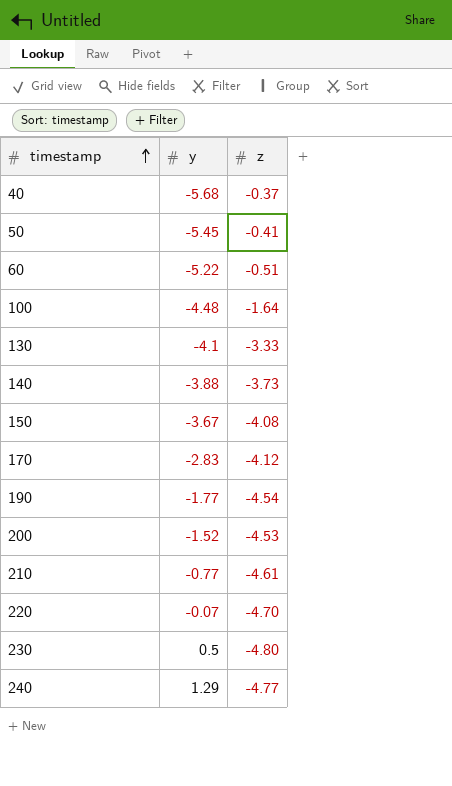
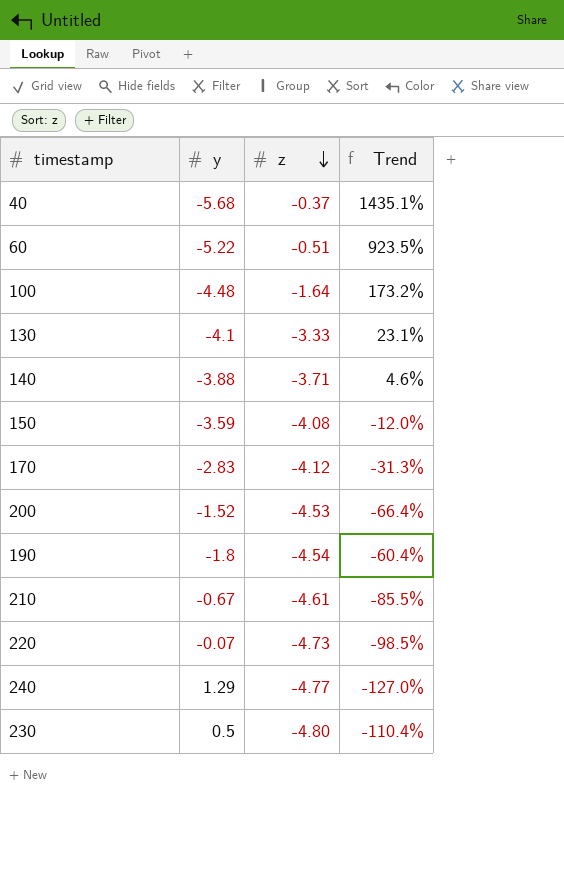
row order: timestamp ascending -> z descending
column Trend | formula: none -> ([y] - [z]) / [z]
row 50: -5.45 | -0.41 -> none
140 | z: -3.73 -> -3.71
150 | y: -3.67 -> -3.59
190 | y: -1.77 -> -1.8
210 | y: -0.77 -> -0.67
220 | z: -4.70 -> -4.73

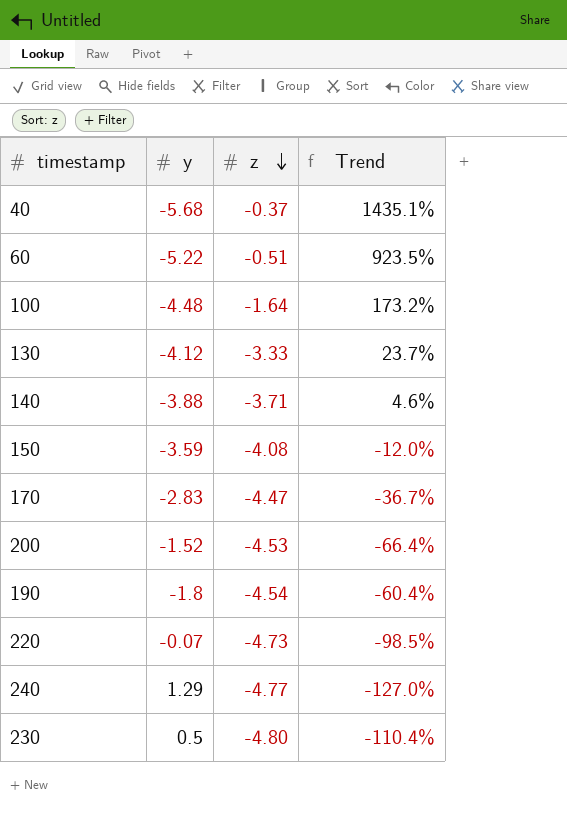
row 210: -0.67 | -4.61 | -85.5% -> none
130 | y: -4.1 -> -4.12
130 | Trend: 23.1% -> 23.7%
170 | z: -4.12 -> -4.47
170 | Trend: -31.3% -> -36.7%

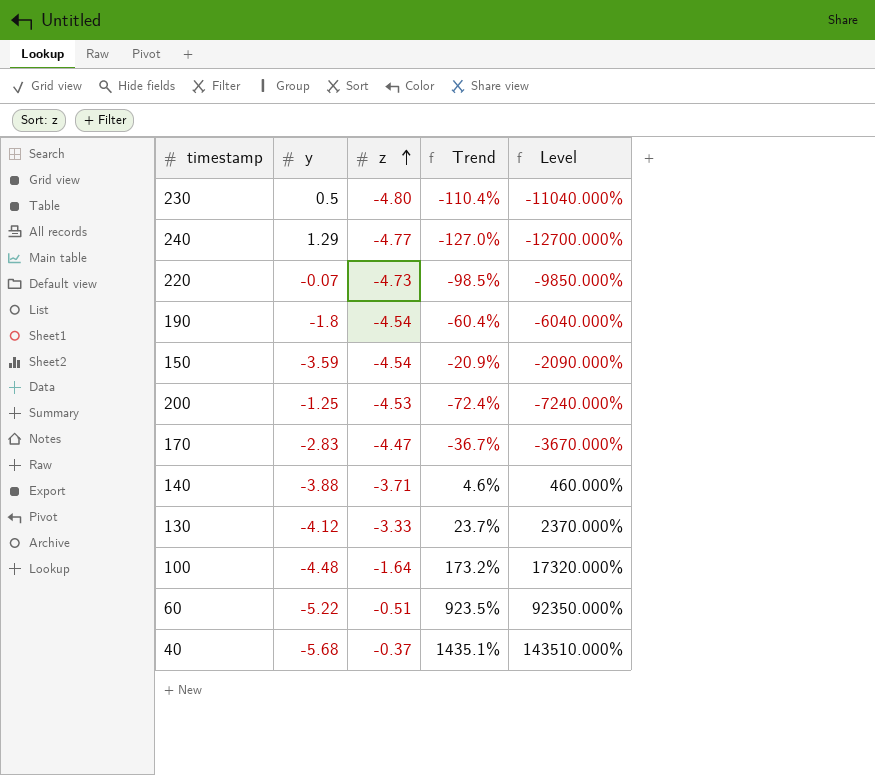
row order: z descending -> z ascending
column Level | formula: none -> [Trend] * 100
150 | z: -4.08 -> -4.54
150 | Trend: -12.0% -> -20.9%
200 | y: -1.52 -> -1.25
200 | Trend: -66.4% -> -72.4%

